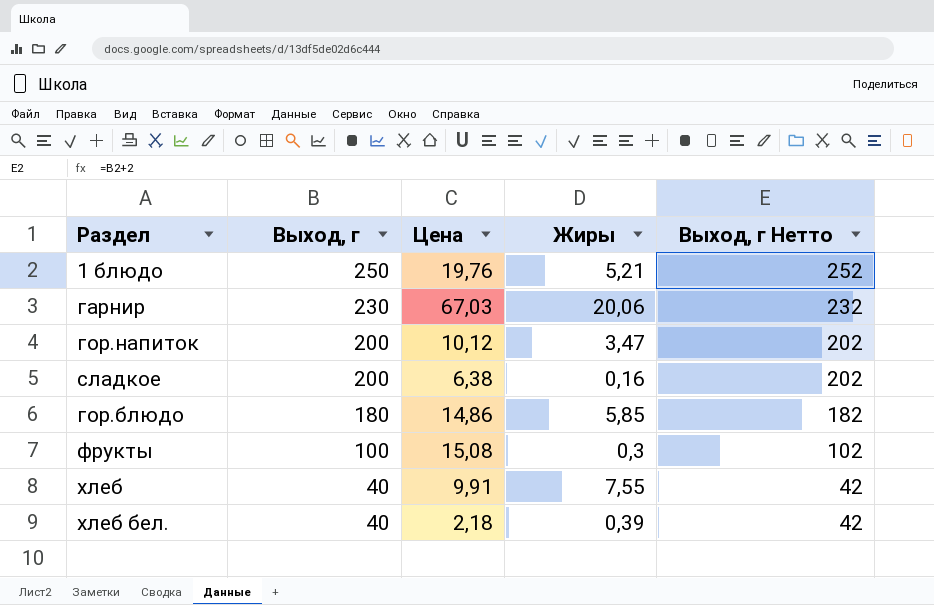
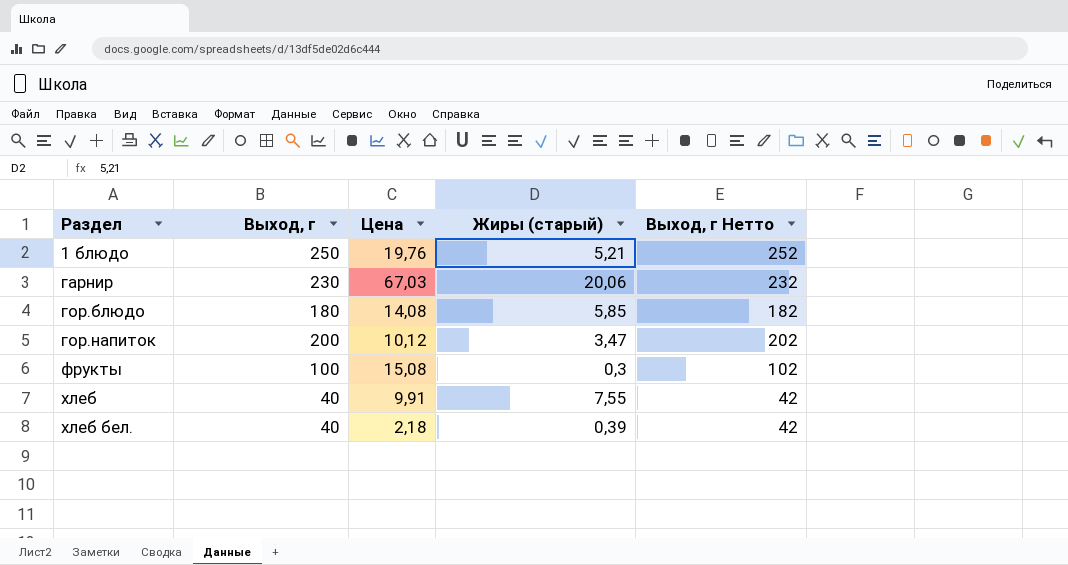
row order: Выход, г descending -> Раздел ascending
column name: Жиры -> Жиры (старый)
row сладкое: 200 | 6,38 | 0,16 | 202 -> none
гор.блюдо | Цена: 14,86 -> 14,08

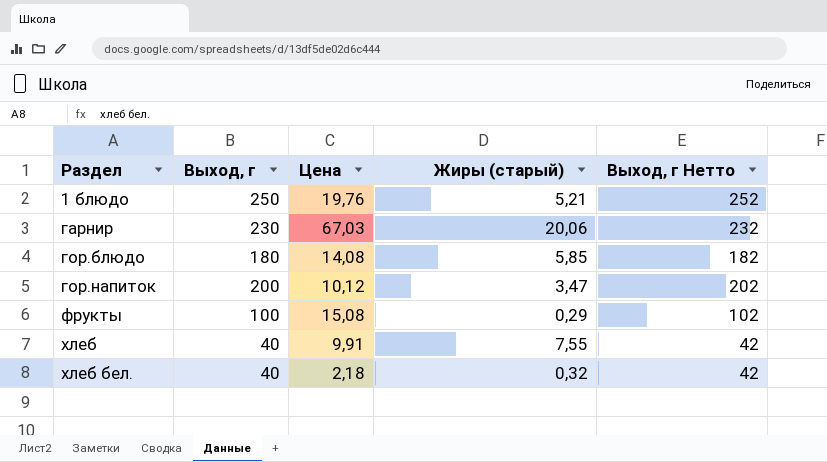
фрукты | Жиры (старый): 0,3 -> 0,29
хлеб бел. | Жиры (старый): 0,39 -> 0,32

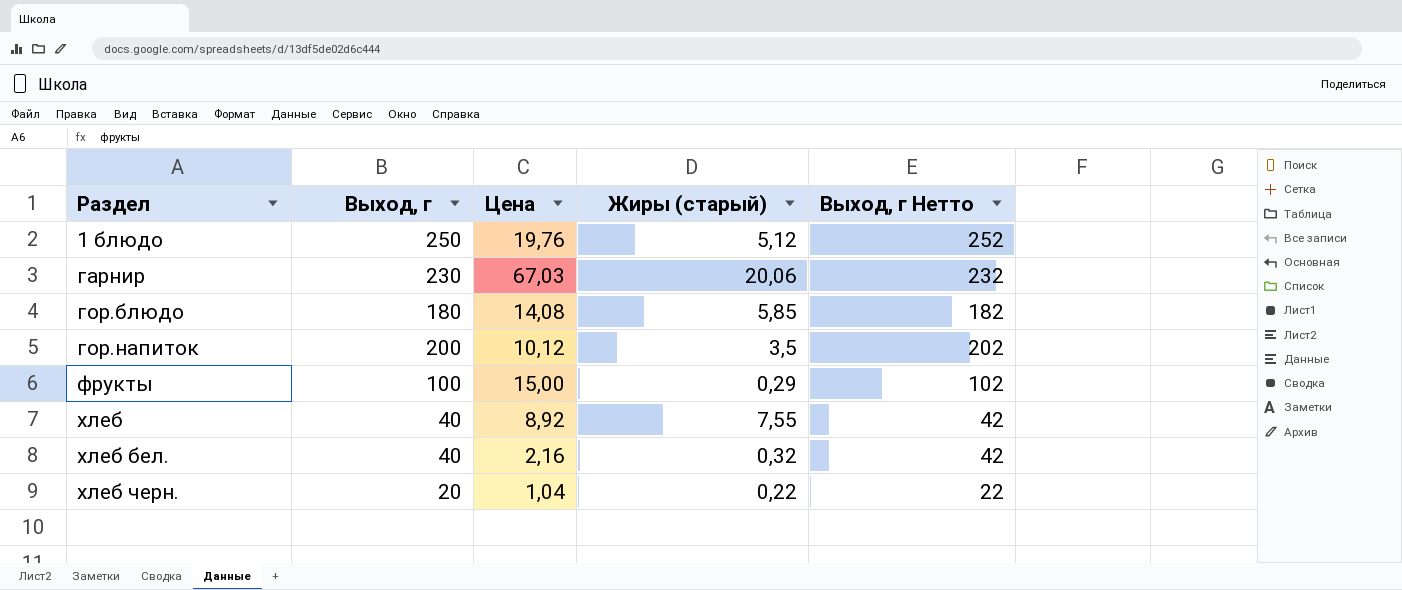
1 блюдо | Жиры (старый): 5,21 -> 5,12
гор.напиток | Жиры (старый): 3,47 -> 3,5
фрукты | Цена: 15,08 -> 15,00
хлеб | Цена: 9,91 -> 8,92
хлеб бел. | Цена: 2,18 -> 2,16
row хлеб черн.: none -> 20 | 1,04 | 0,22 | 22

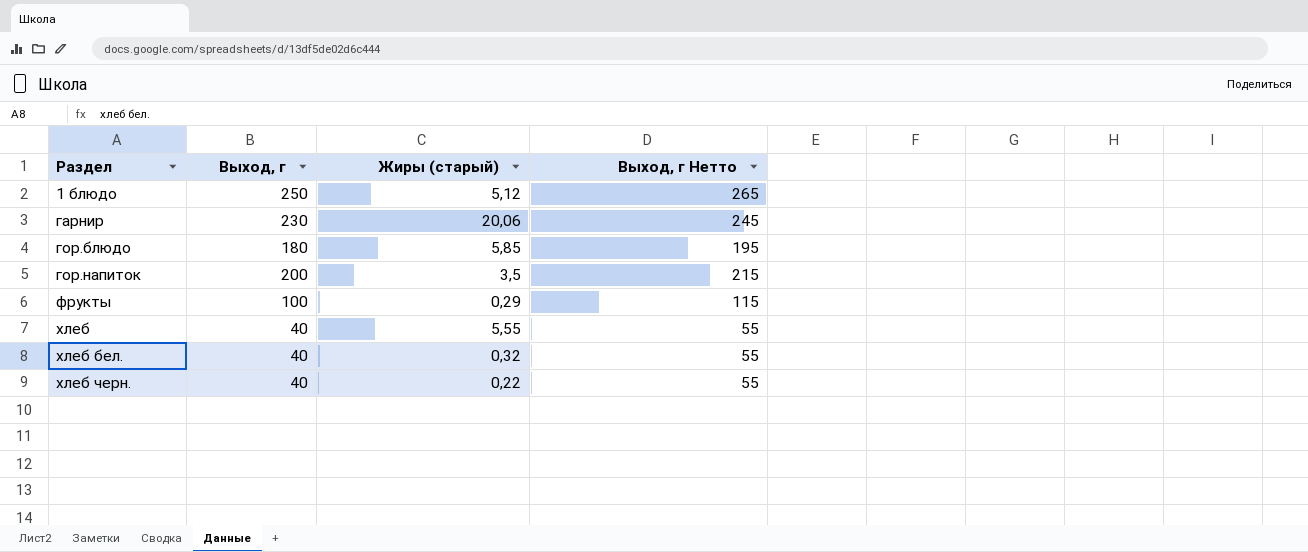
column Цена | position: 3 -> none
column Выход, г Нетто | formula: [Выход, г] + 2 -> [Выход, г] + 15
хлеб | Жиры (старый): 7,55 -> 5,55
хлеб черн. | Выход, г: 20 -> 40

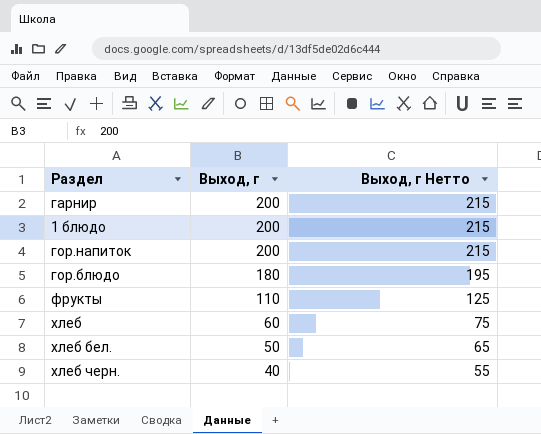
row order: Раздел ascending -> Выход, г descending
column Жиры (старый) | position: 3 -> none
гарнир | Выход, г: 230 -> 200
гарнир | Выход, г Нетто: 245 -> 215
1 блюдо | Выход, г: 250 -> 200
1 блюдо | Выход, г Нетто: 265 -> 215
фрукты | Выход, г: 100 -> 110
фрукты | Выход, г Нетто: 115 -> 125
хлеб | Выход, г: 40 -> 60
хлеб | Выход, г Нетто: 55 -> 75
хлеб бел. | Выход, г: 40 -> 50
хлеб бел. | Выход, г Нетто: 55 -> 65

